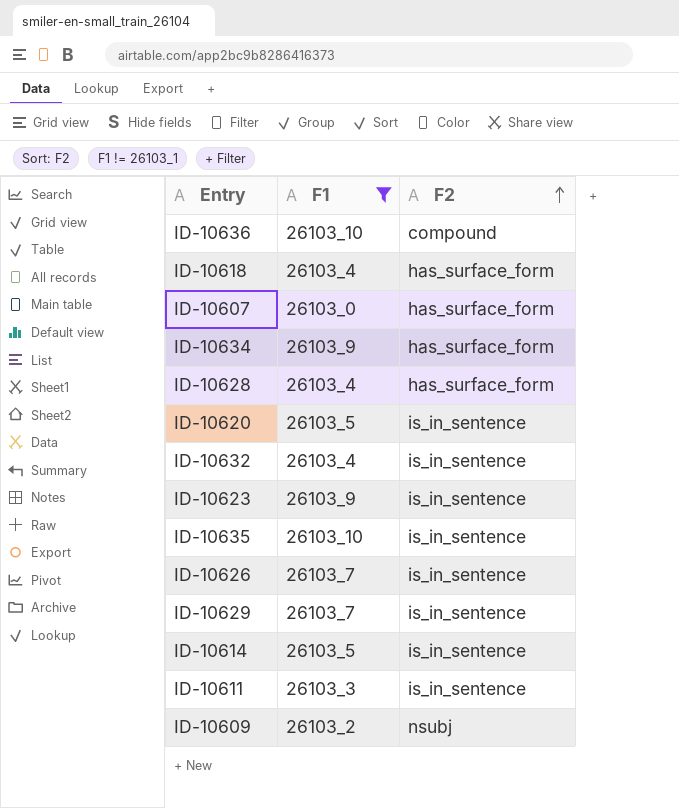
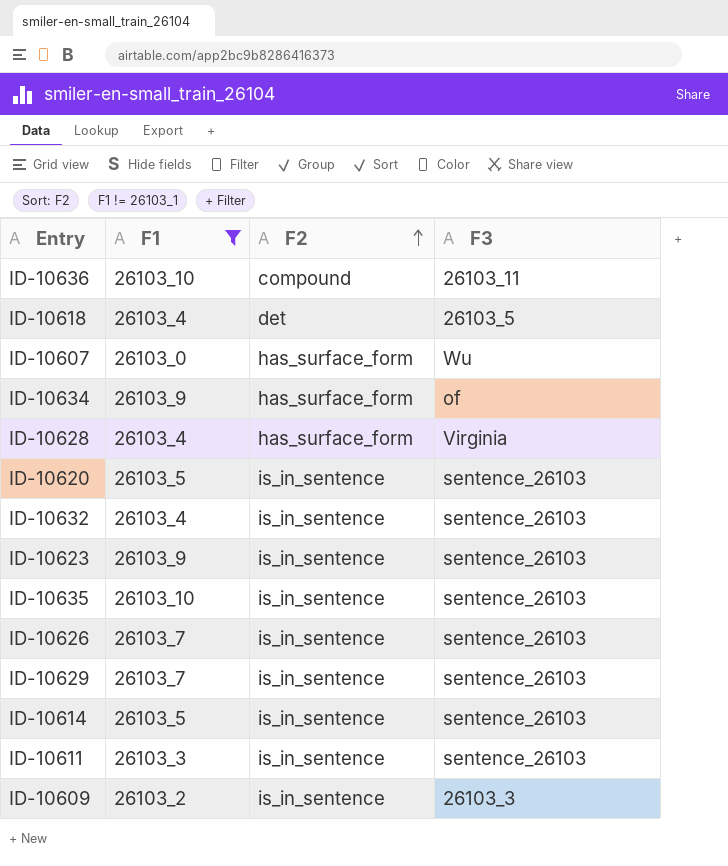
column F3 | position: none -> 4
ID-10618 | F2: has_surface_form -> det
ID-10609 | F2: nsubj -> is_in_sentence

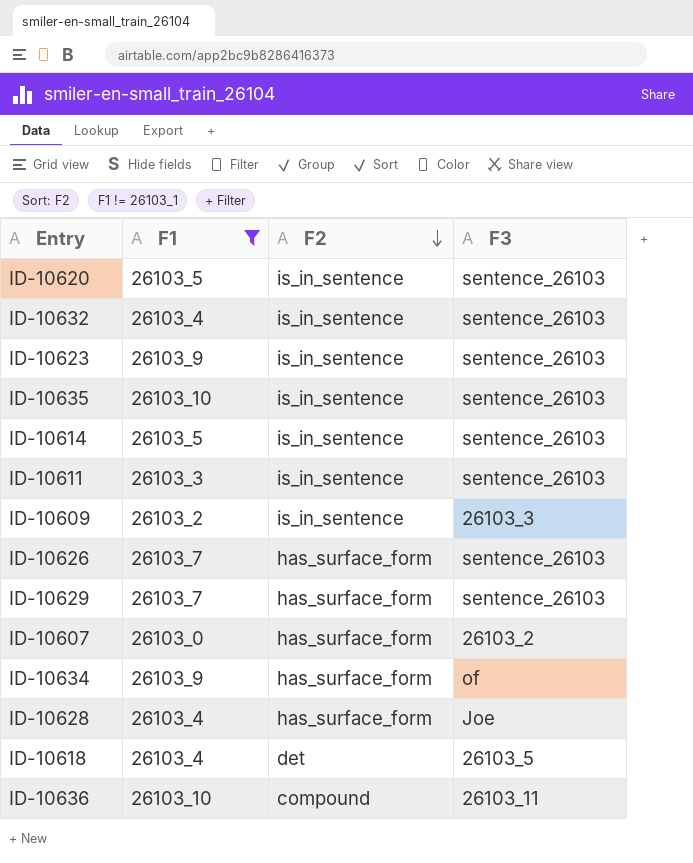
row order: F2 ascending -> F2 descending
ID-10626 | F2: is_in_sentence -> has_surface_form
ID-10629 | F2: is_in_sentence -> has_surface_form
ID-10607 | F3: Wu -> 26103_2
ID-10628 | F3: Virginia -> Joe

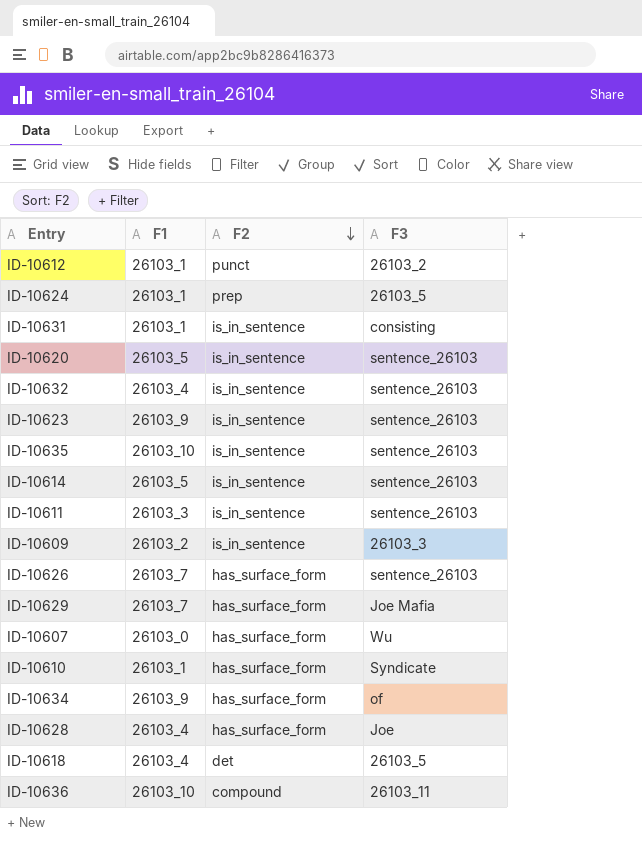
filter: F1 != 26103_1 -> none
ID-10629 | F3: sentence_26103 -> Joe Mafia
ID-10607 | F3: 26103_2 -> Wu

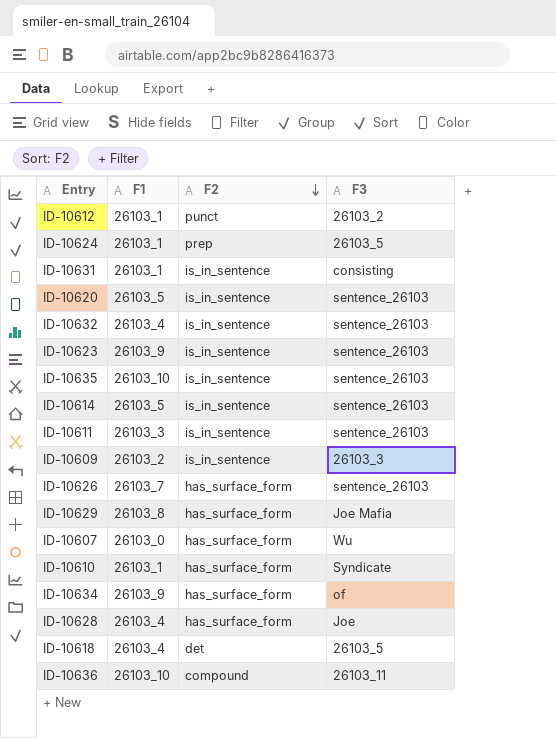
ID-10629 | F1: 26103_7 -> 26103_8

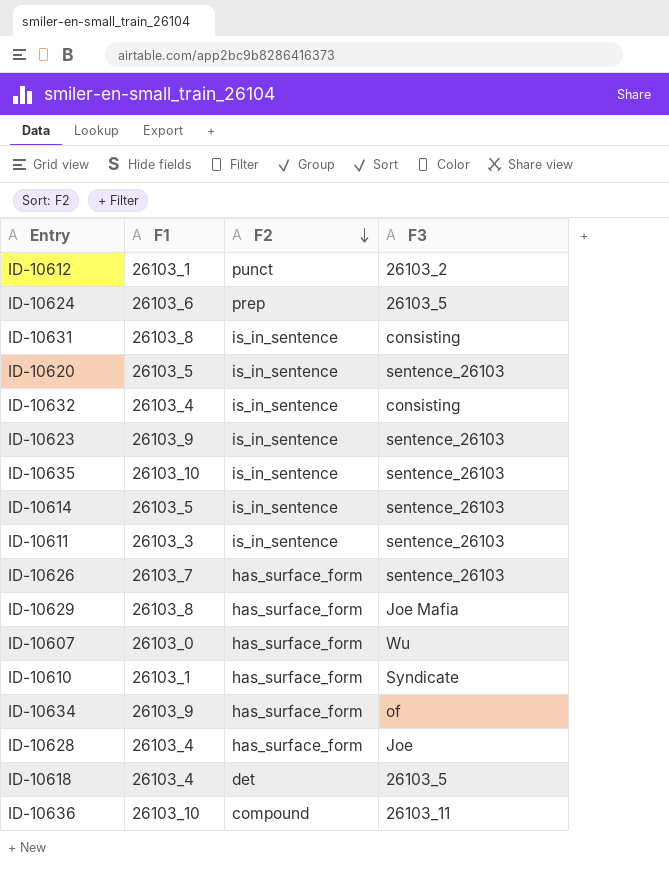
row ID-10609: 26103_2 | is_in_sentence | 26103_3 -> none
ID-10624 | F1: 26103_1 -> 26103_6
ID-10631 | F1: 26103_1 -> 26103_8
ID-10632 | F3: sentence_26103 -> consisting

